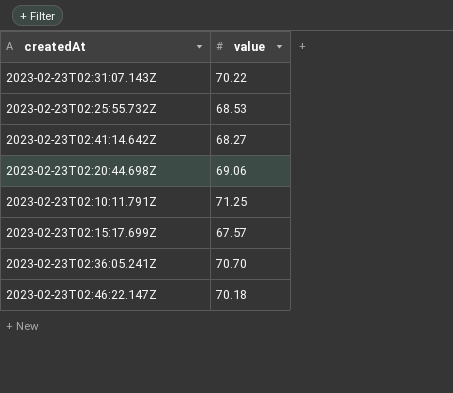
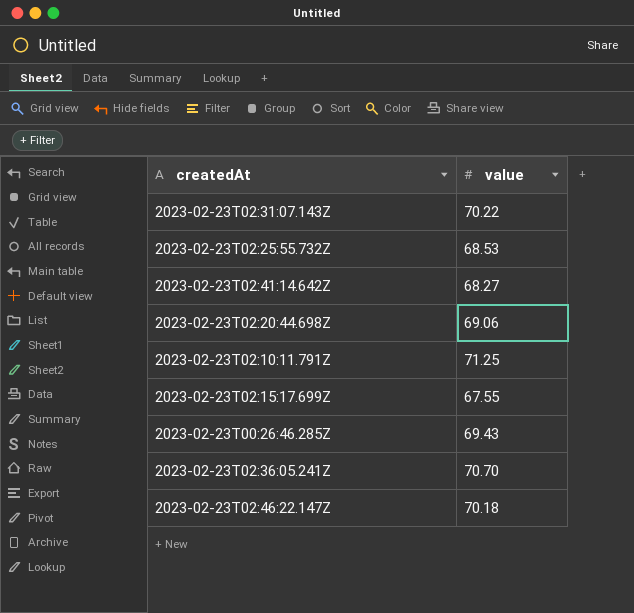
2023-02-23T02:15:17.699Z | value: 67.57 -> 67.55
row 2023-02-23T00:26:46.285Z: none -> 69.43

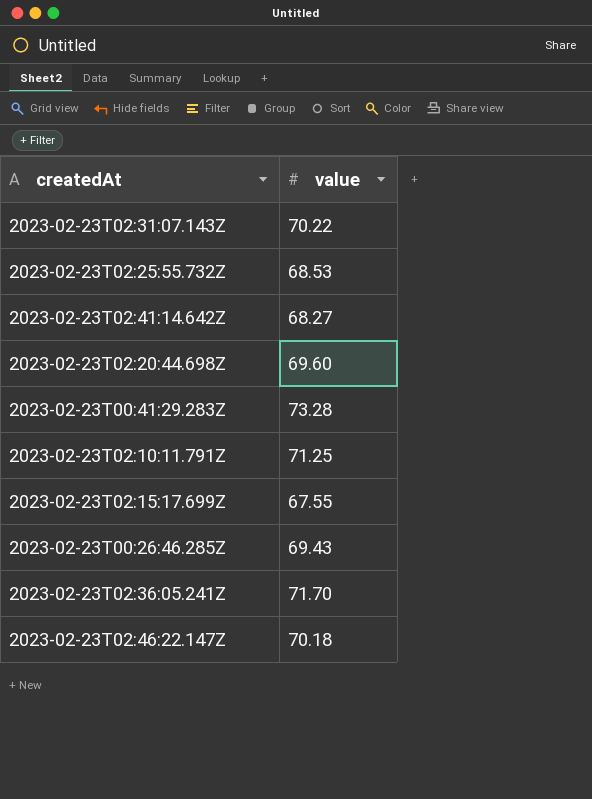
2023-02-23T02:20:44.698Z | value: 69.06 -> 69.60
row 2023-02-23T00:41:29.283Z: none -> 73.28
2023-02-23T02:36:05.241Z | value: 70.70 -> 71.70

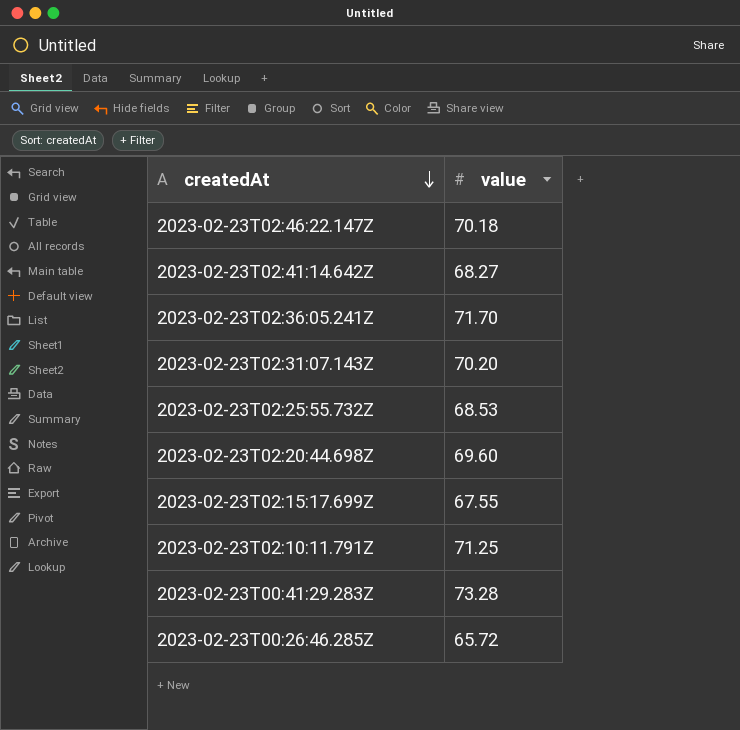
row order: none -> createdAt descending
2023-02-23T02:31:07.143Z | value: 70.22 -> 70.20
2023-02-23T00:26:46.285Z | value: 69.43 -> 65.72

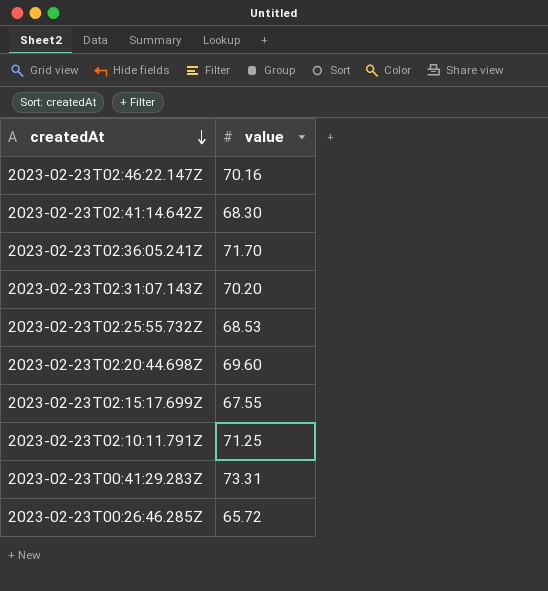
2023-02-23T02:46:22.147Z | value: 70.18 -> 70.16
2023-02-23T02:41:14.642Z | value: 68.27 -> 68.30
2023-02-23T00:41:29.283Z | value: 73.28 -> 73.31

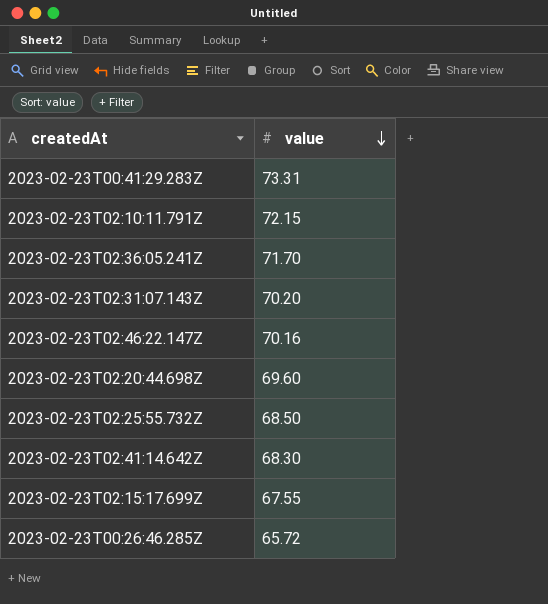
row order: createdAt descending -> value descending
2023-02-23T02:10:11.791Z | value: 71.25 -> 72.15
2023-02-23T02:25:55.732Z | value: 68.53 -> 68.50

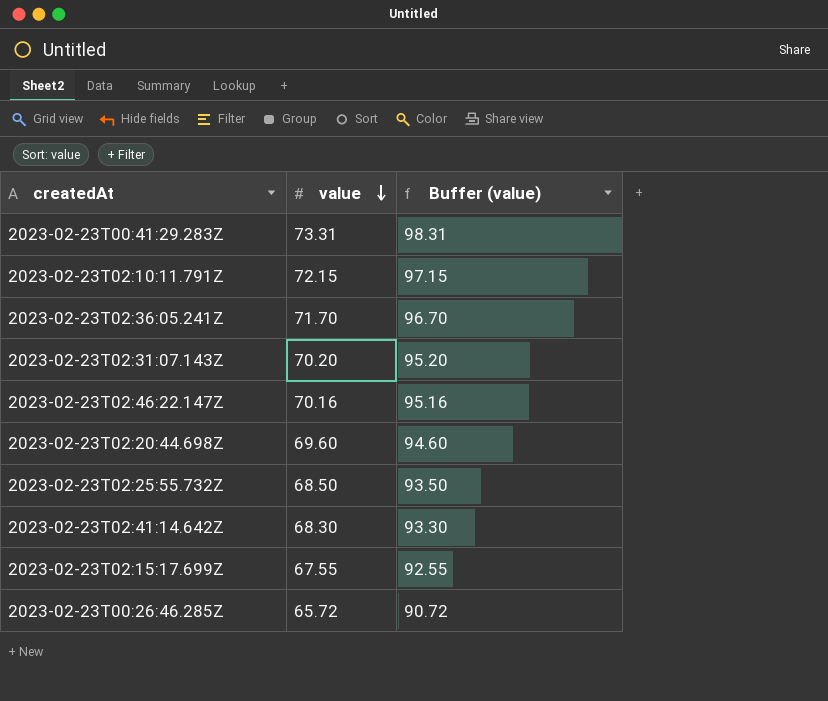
column Buffer (value) | formula: none -> [value] + 25

